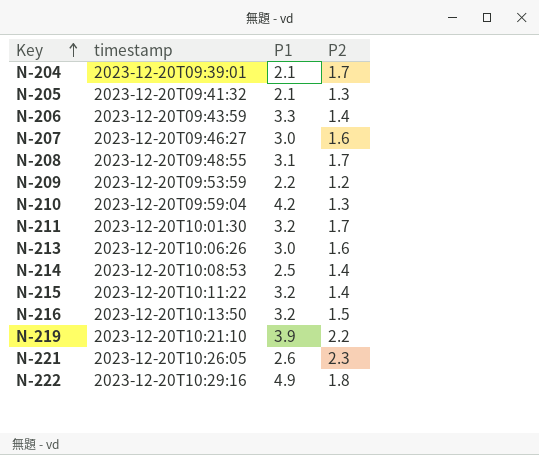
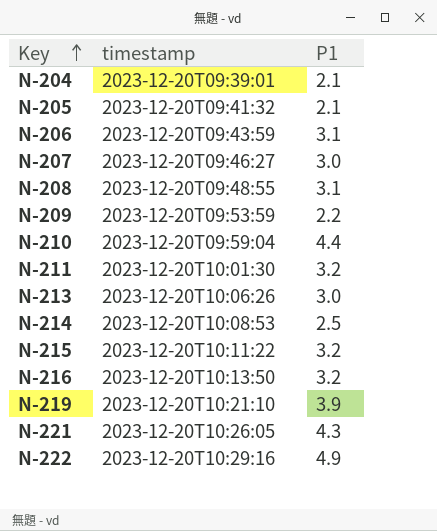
column P2 | position: 4 -> none
N-206 | P1: 3.3 -> 3.1
N-210 | P1: 4.2 -> 4.4
N-221 | P1: 2.6 -> 4.3

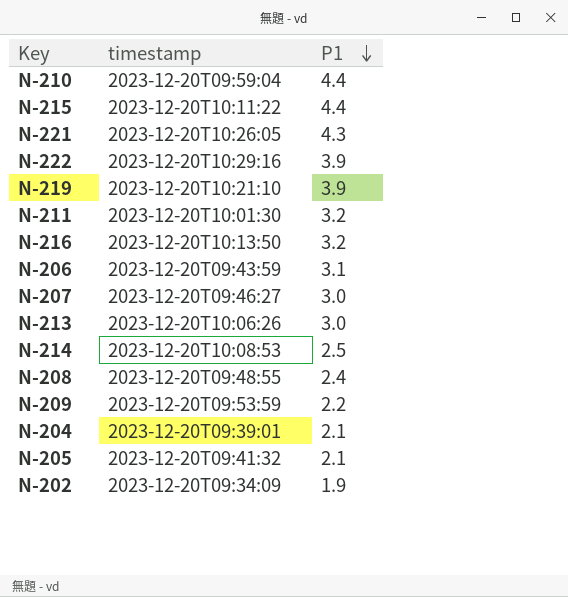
row order: Key ascending -> P1 descending
N-215 | P1: 3.2 -> 4.4
N-222 | P1: 4.9 -> 3.9
N-208 | P1: 3.1 -> 2.4
row N-202: none -> 2023-12-20T09:34:09 | 1.9

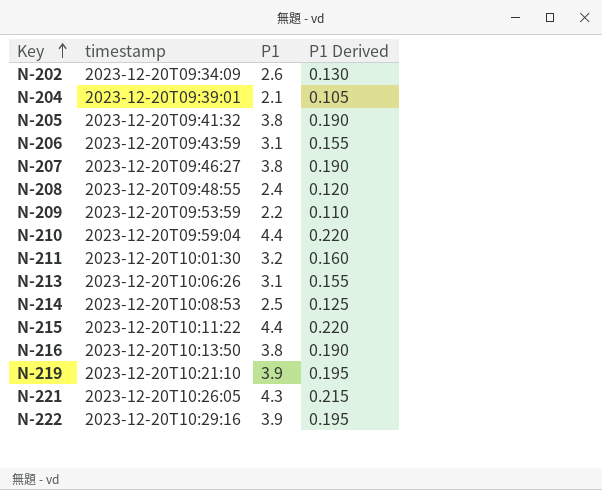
row order: P1 descending -> Key ascending
column P1 Derived | formula: none -> [P1] * 0.05
N-202 | P1: 1.9 -> 2.6
N-205 | P1: 2.1 -> 3.8
N-207 | P1: 3.0 -> 3.8
N-213 | P1: 3.0 -> 3.1
N-216 | P1: 3.2 -> 3.8

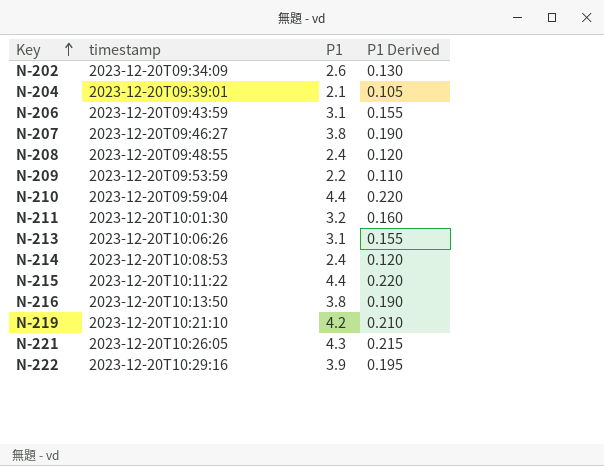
row N-205: 2023-12-20T09:41:32 | 3.8 | 0.190 -> none
N-214 | P1: 2.5 -> 2.4
N-214 | P1 Derived: 0.125 -> 0.120
N-219 | P1: 3.9 -> 4.2
N-219 | P1 Derived: 0.195 -> 0.210

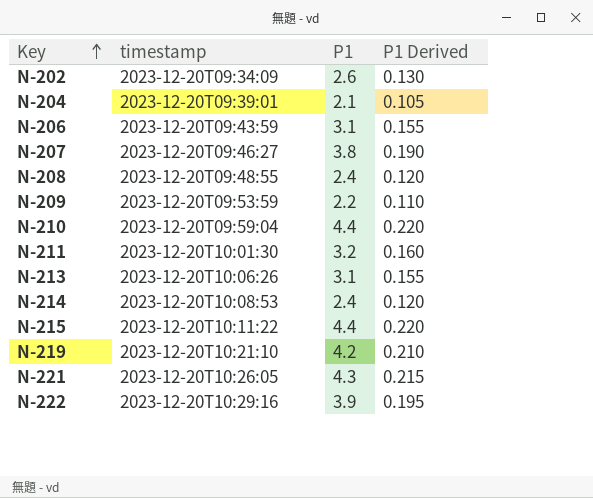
row N-216: 2023-12-20T10:13:50 | 3.8 | 0.190 -> none

